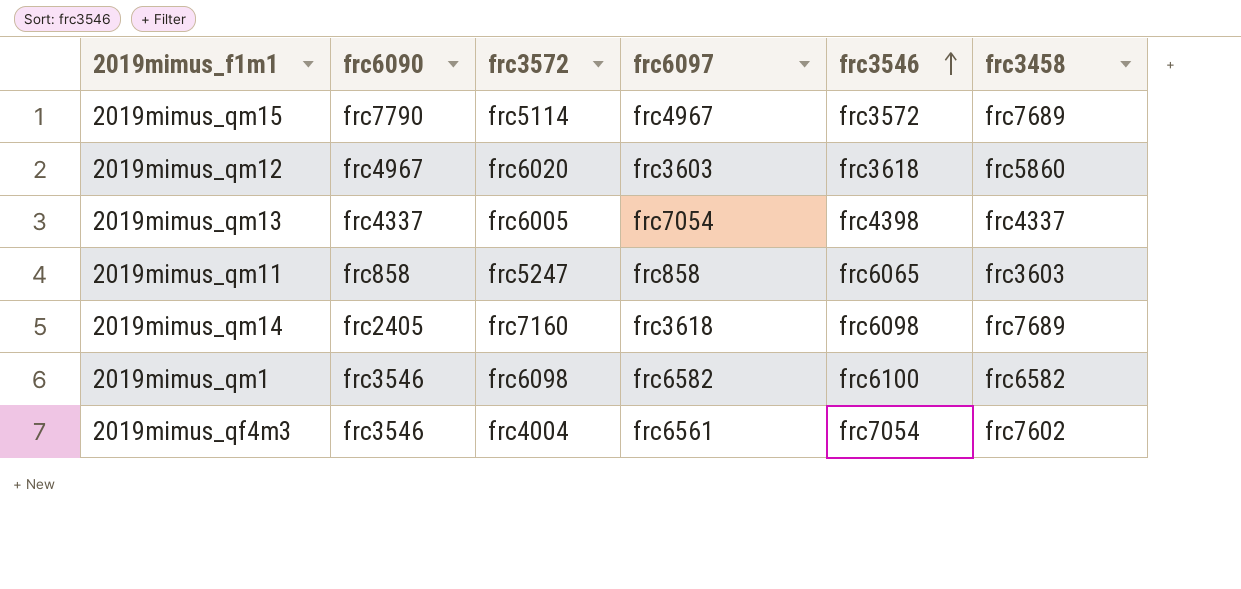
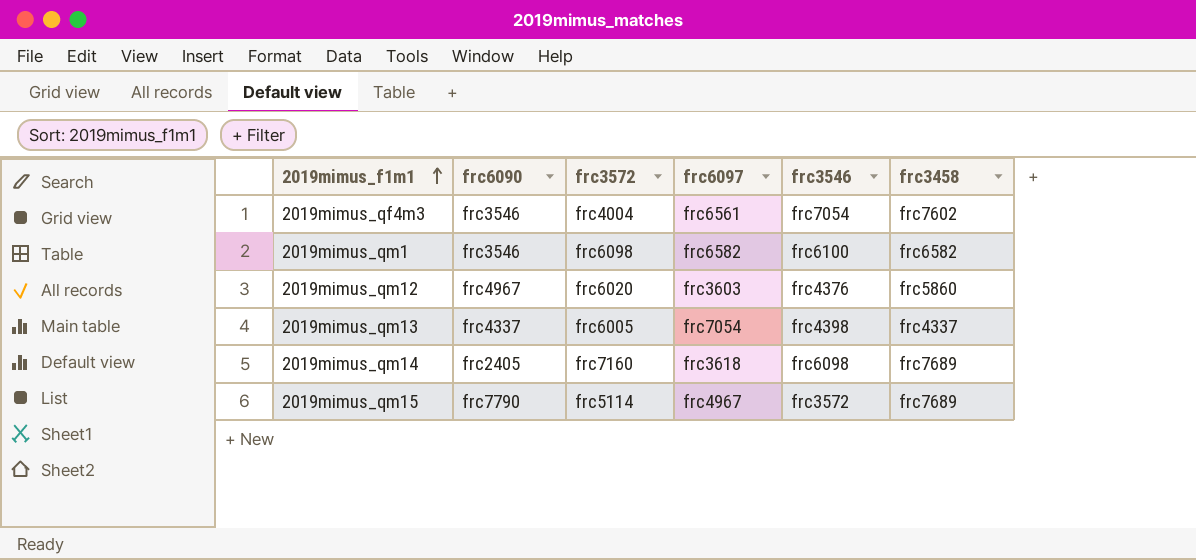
row order: frc3546 ascending -> 2019mimus_f1m1 ascending
row 2019mimus_qm11: frc858 | frc5247 | frc858 | frc6065 | frc3603 -> none
2019mimus_qm12 | frc3546: frc3618 -> frc4376

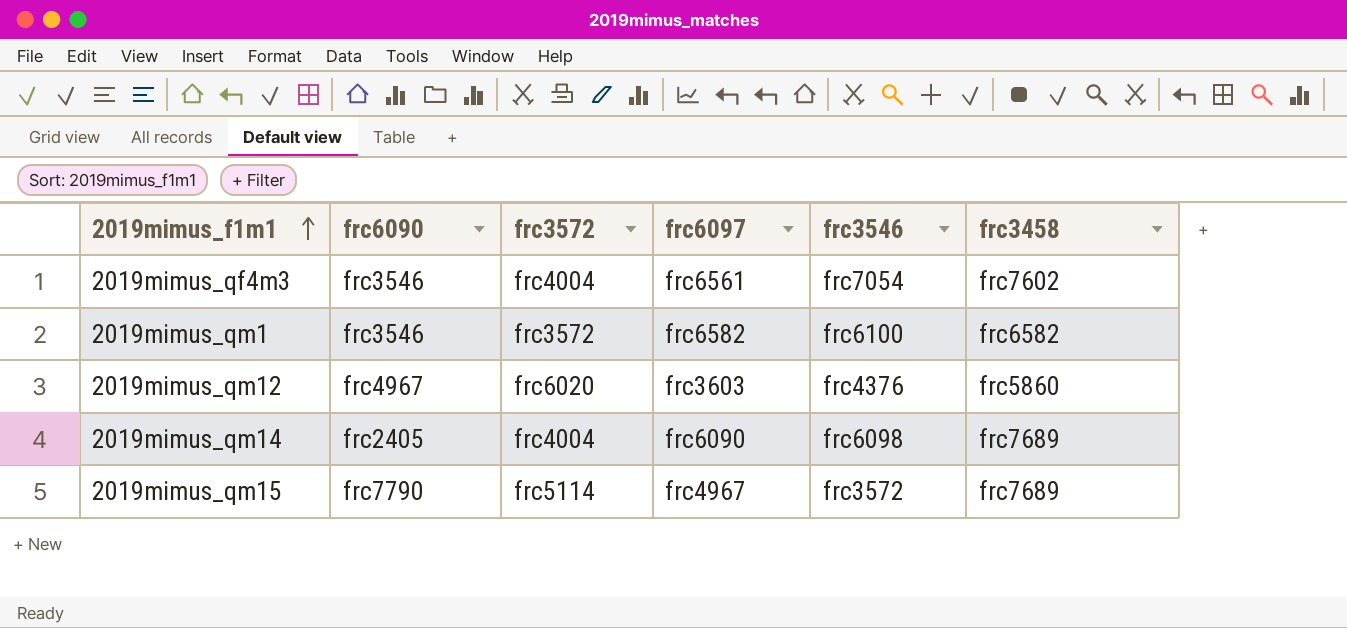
row 2019mimus_qm13: frc4337 | frc6005 | frc7054 | frc4398 | frc4337 -> none
2019mimus_qm1 | frc3572: frc6098 -> frc3572
2019mimus_qm14 | frc3572: frc7160 -> frc4004
2019mimus_qm14 | frc6097: frc3618 -> frc6090

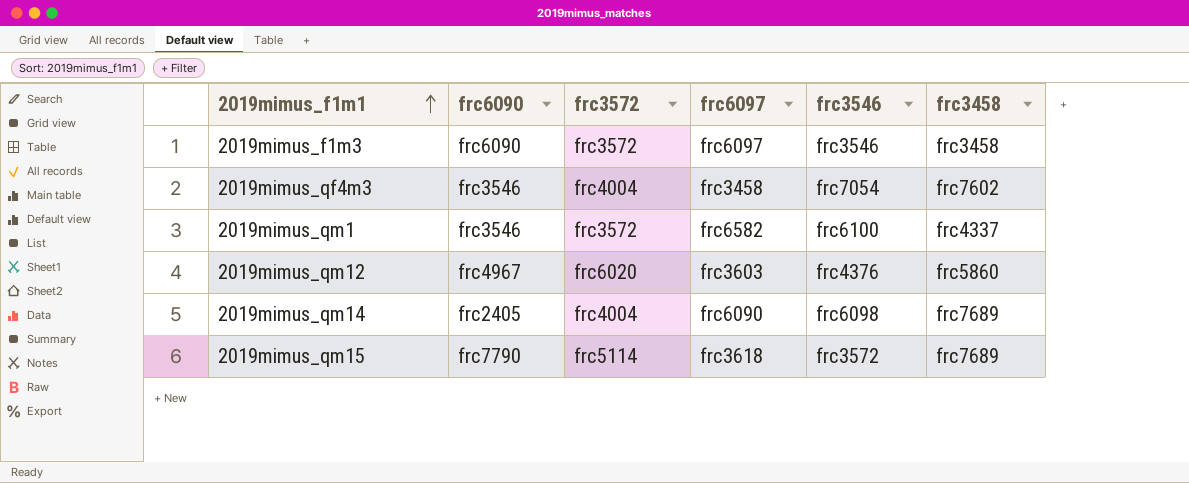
row 2019mimus_f1m3: none -> frc6090 | frc3572 | frc6097 | frc3546 | frc3458
2019mimus_qf4m3 | frc6097: frc6561 -> frc3458
2019mimus_qm1 | frc3458: frc6582 -> frc4337
2019mimus_qm15 | frc6097: frc4967 -> frc3618

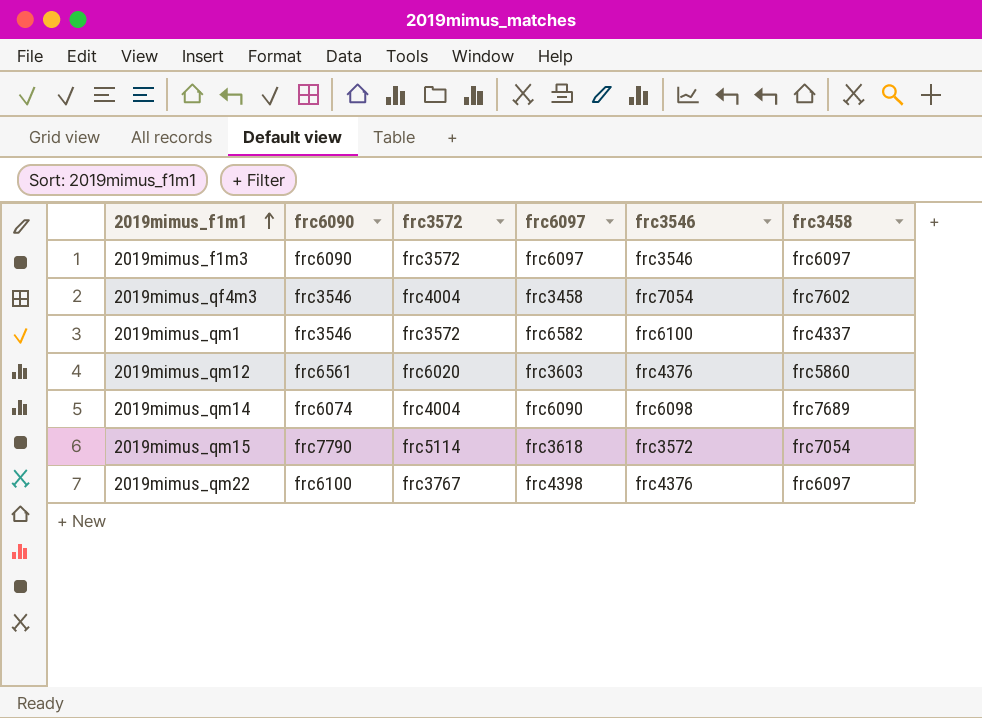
2019mimus_f1m3 | frc3458: frc3458 -> frc6097
2019mimus_qm12 | frc6090: frc4967 -> frc6561
2019mimus_qm14 | frc6090: frc2405 -> frc6074
2019mimus_qm15 | frc3458: frc7689 -> frc7054
row 2019mimus_qm22: none -> frc6100 | frc3767 | frc4398 | frc4376 | frc6097

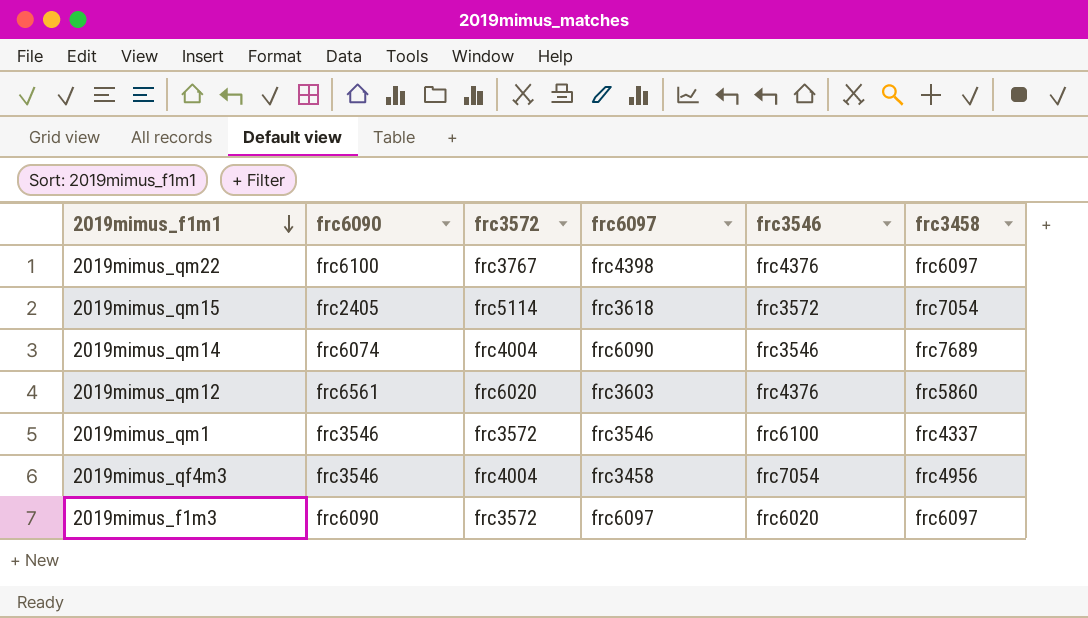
row order: 2019mimus_f1m1 ascending -> 2019mimus_f1m1 descending
2019mimus_qm15 | frc6090: frc7790 -> frc2405
2019mimus_qm14 | frc3546: frc6098 -> frc3546
2019mimus_qm1 | frc6097: frc6582 -> frc3546
2019mimus_qf4m3 | frc3458: frc7602 -> frc4956
2019mimus_f1m3 | frc3546: frc3546 -> frc6020

